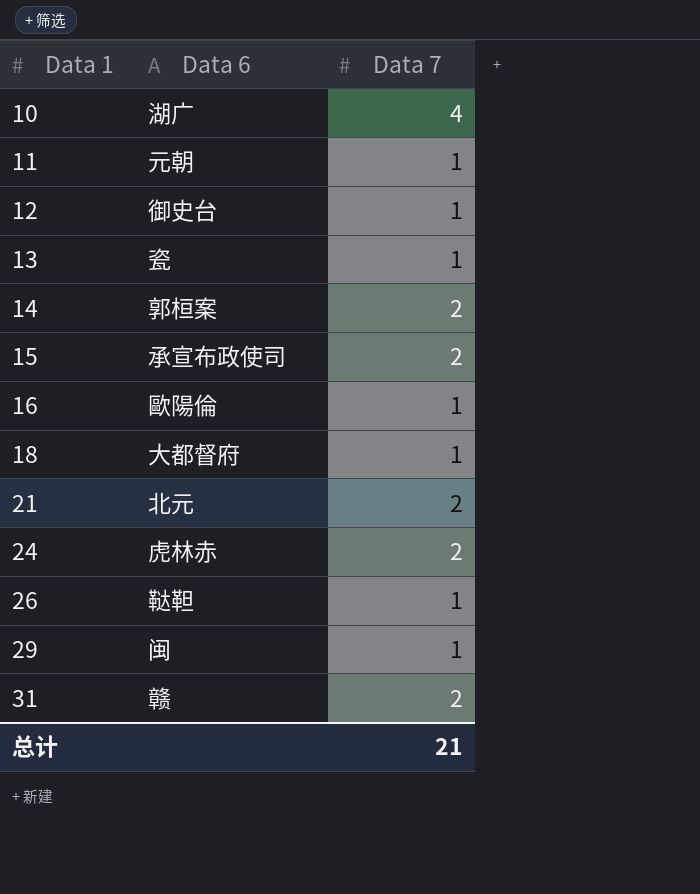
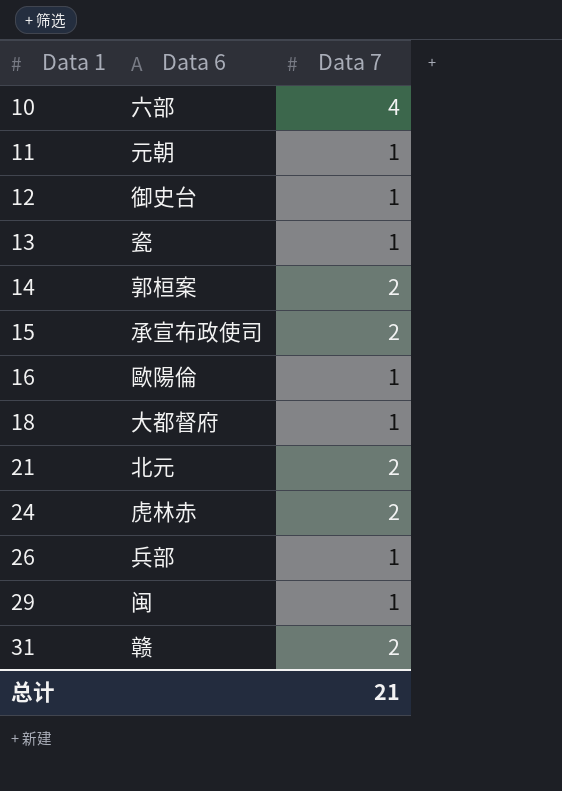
10 | Data 6: 湖广 -> 六部
26 | Data 6: 鞑靼 -> 兵部

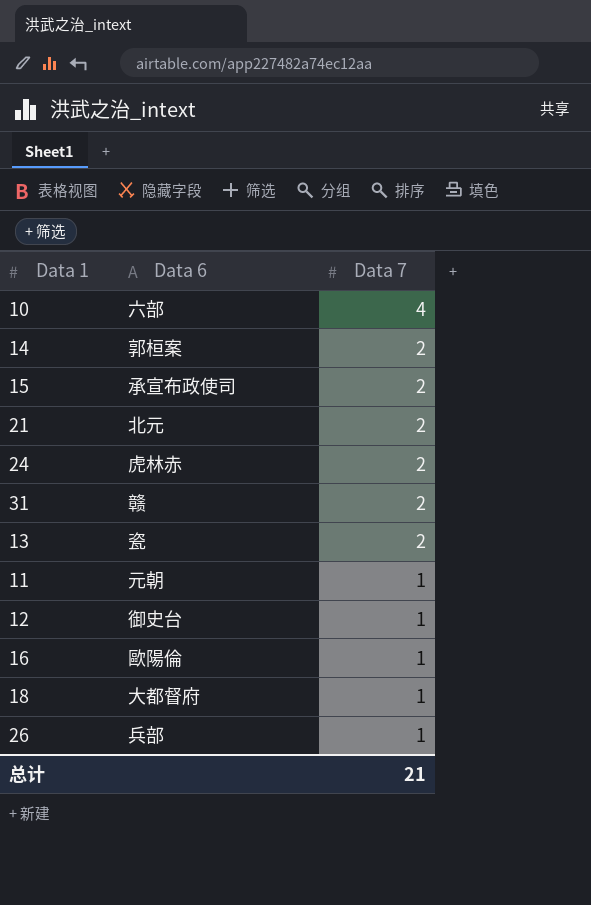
row order: Data 1 ascending -> Data 7 descending
row 29: 闽 | 1 -> none
13 | Data 7: 1 -> 2

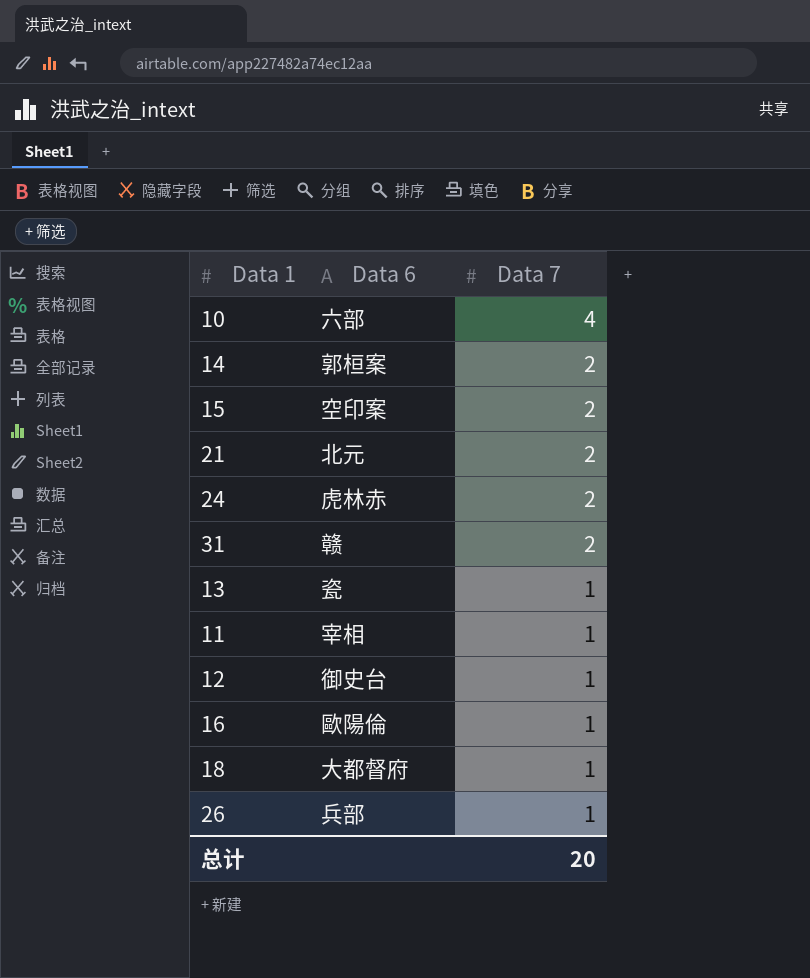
15 | Data 6: 承宣布政使司 -> 空印案
13 | Data 7: 2 -> 1
11 | Data 6: 元朝 -> 宰相
总计 | Data 7: 21 -> 20

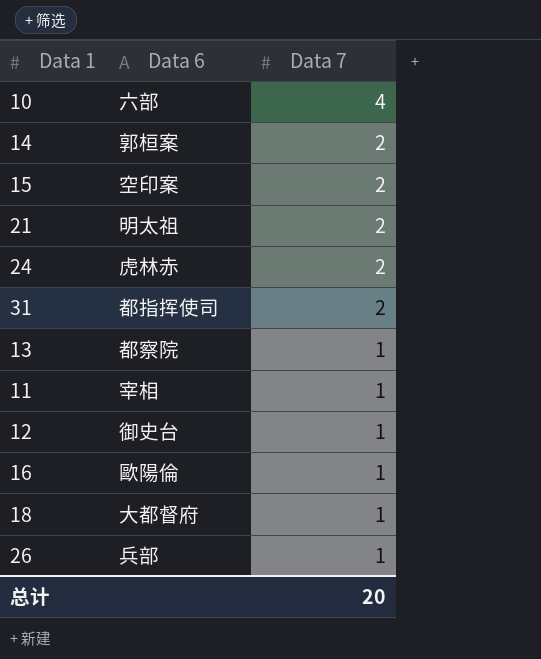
21 | Data 6: 北元 -> 明太祖
31 | Data 6: 赣 -> 都指挥使司
13 | Data 6: 瓷 -> 都察院

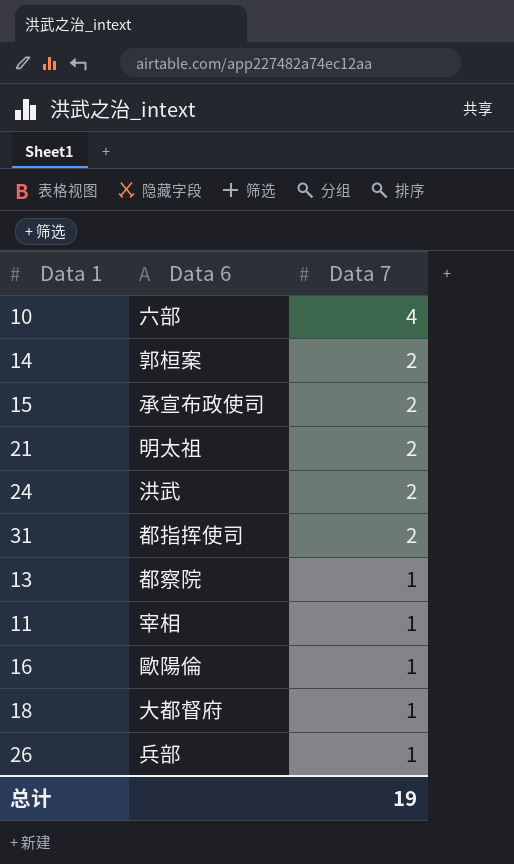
row 12: 御史台 | 1 -> none
15 | Data 6: 空印案 -> 承宣布政使司
24 | Data 6: 虎林赤 -> 洪武
总计 | Data 7: 20 -> 19

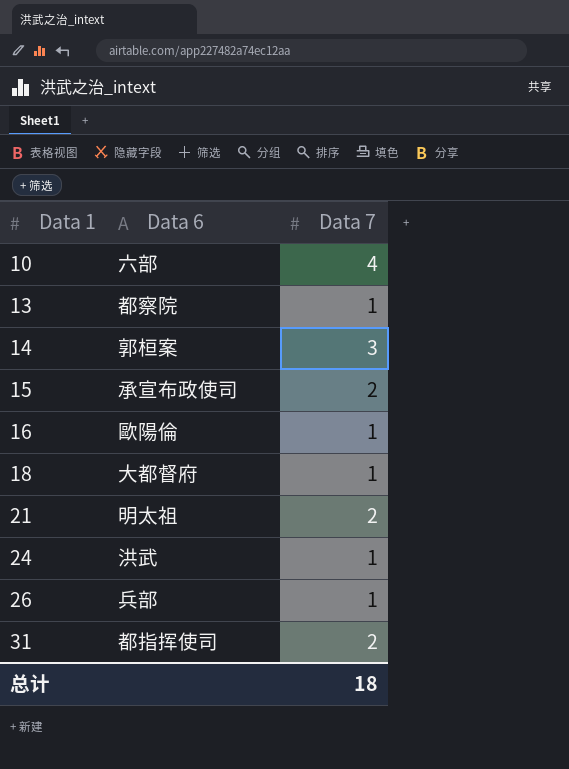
row order: Data 7 descending -> Data 1 ascending
row 11: 宰相 | 1 -> none
14 | Data 7: 2 -> 3
24 | Data 7: 2 -> 1
总计 | Data 7: 19 -> 18

